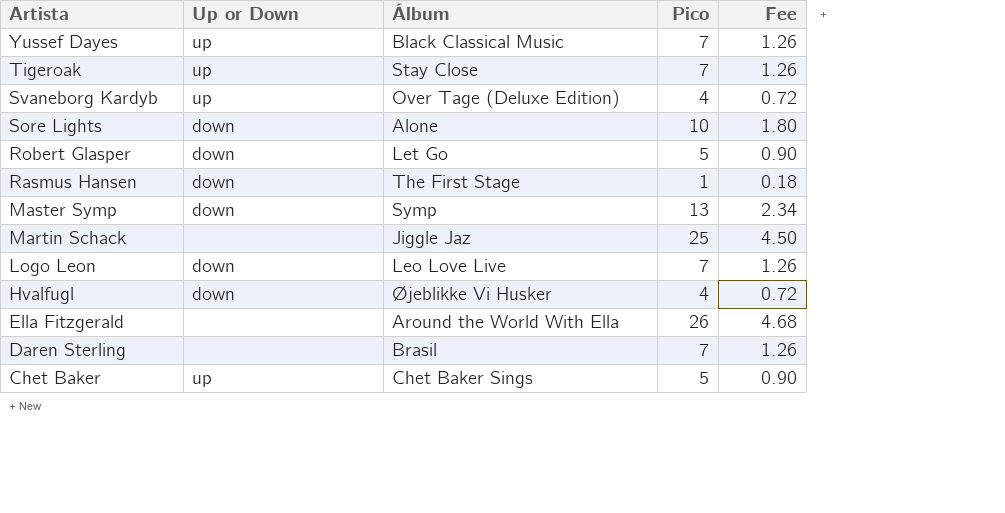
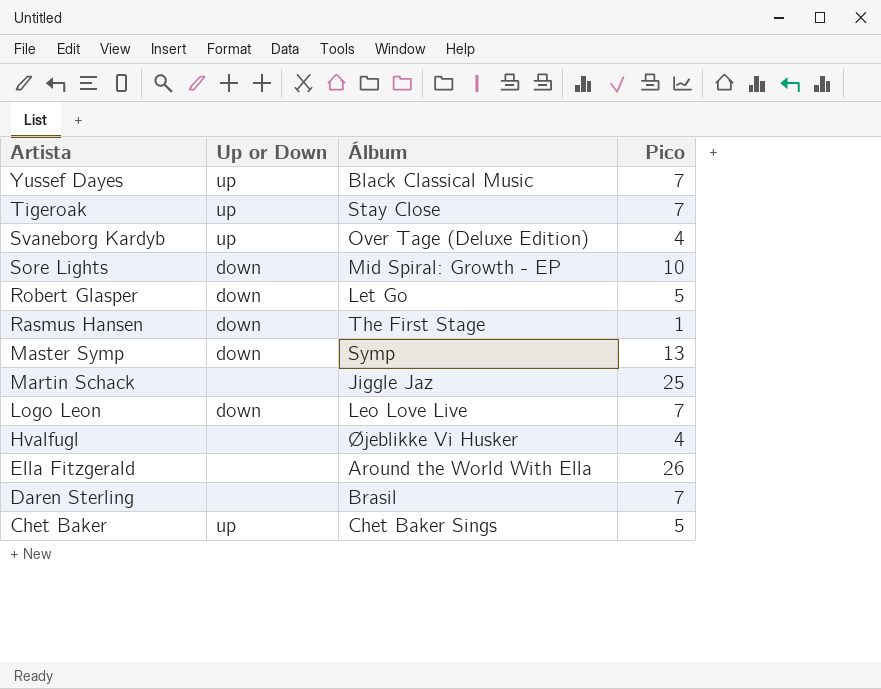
column Fee | formula: [Pico] * 0.18 -> none
Sore Lights | Álbum: Alone -> Mid Spiral: Growth - EP
Hvalfugl | Up or Down: down -> none

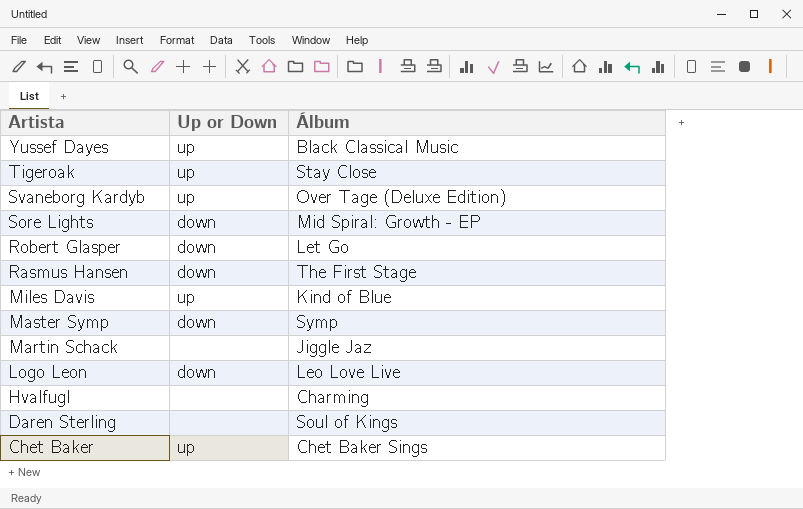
column Pico | position: 4 -> none
row Ella Fitzgerald: none | Around the World With Ella | 26 -> none
row Miles Davis: none -> up | Kind of Blue
Hvalfugl | Álbum: Øjeblikke Vi Husker -> Charming
Daren Sterling | Álbum: Brasil -> Soul of Kings

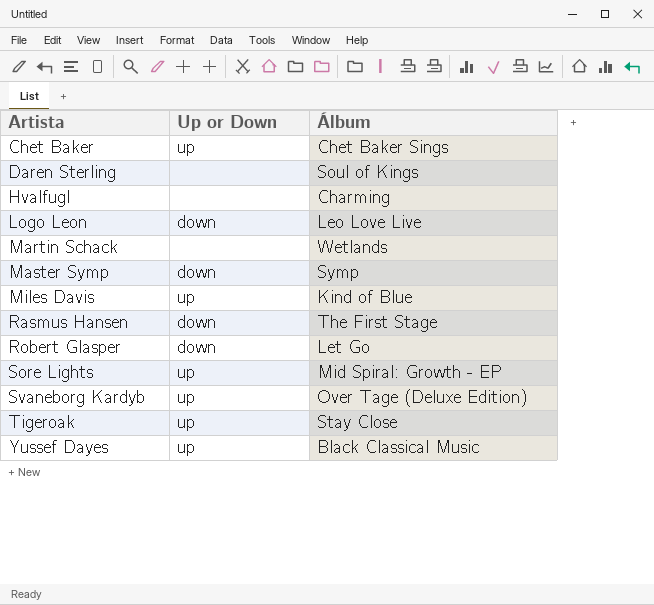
row order: Artista descending -> Artista ascending
Martin Schack | Álbum: Jiggle Jaz -> Wetlands
Sore Lights | Up or Down: down -> up

